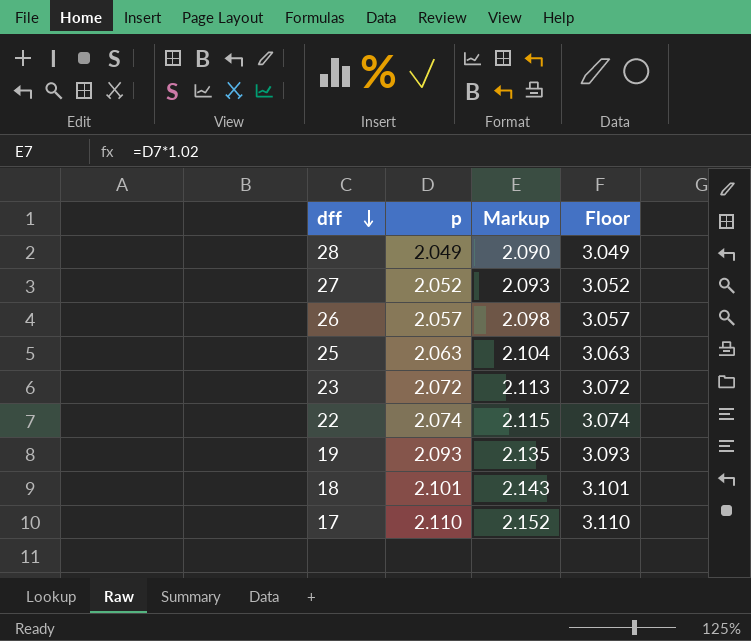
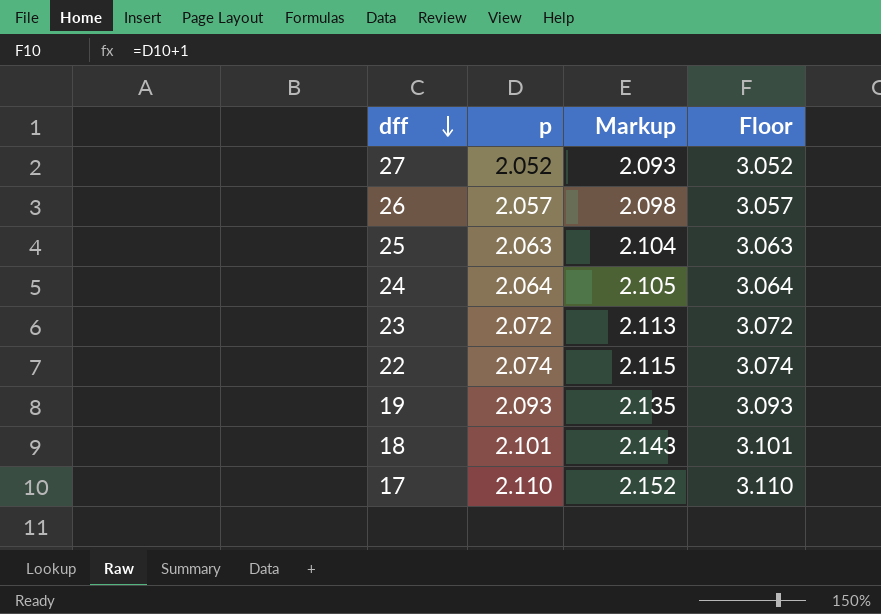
row 28: 2.049 | 2.090 | 3.049 -> none
row 24: none -> 2.064 | 2.105 | 3.064

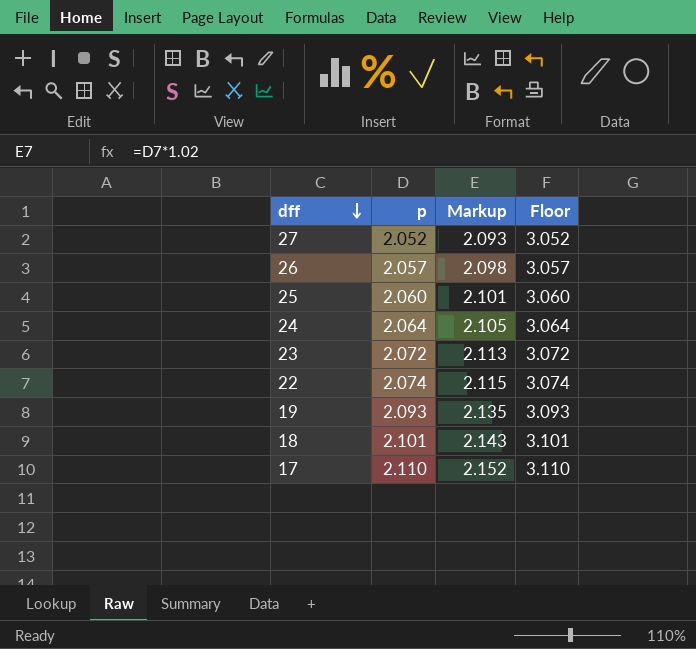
25 | p: 2.063 -> 2.060
25 | Markup: 2.104 -> 2.101
25 | Floor: 3.063 -> 3.060

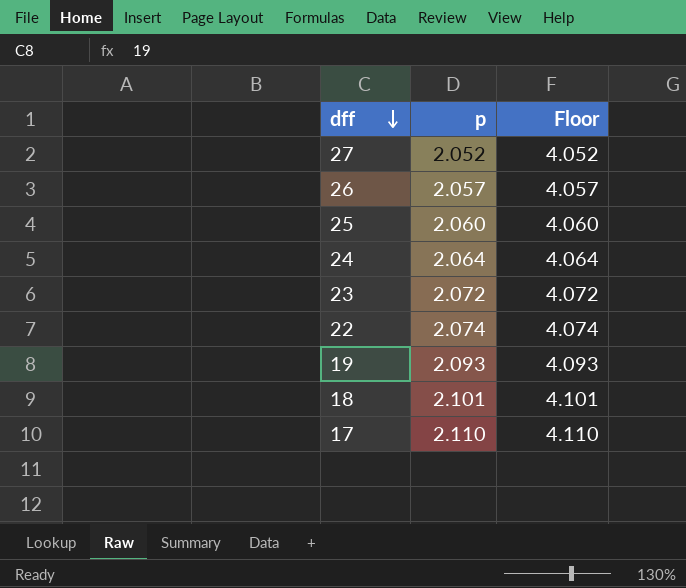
column Markup | formula: [p] * 1.02 -> none
column Floor | formula: [p] + 1 -> [p] + 2

